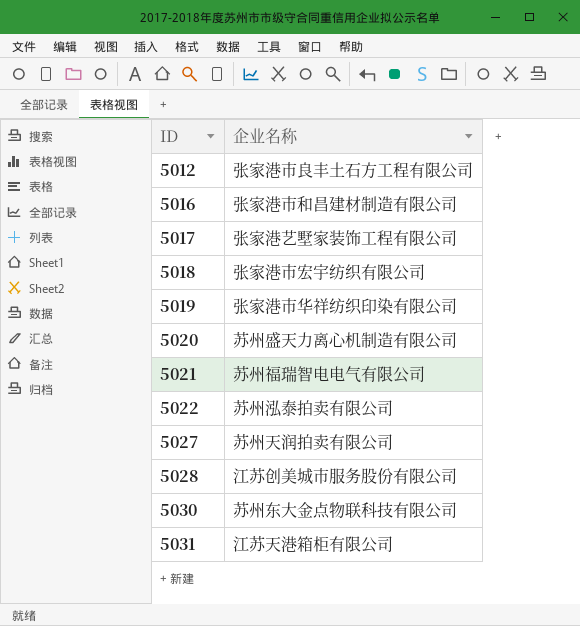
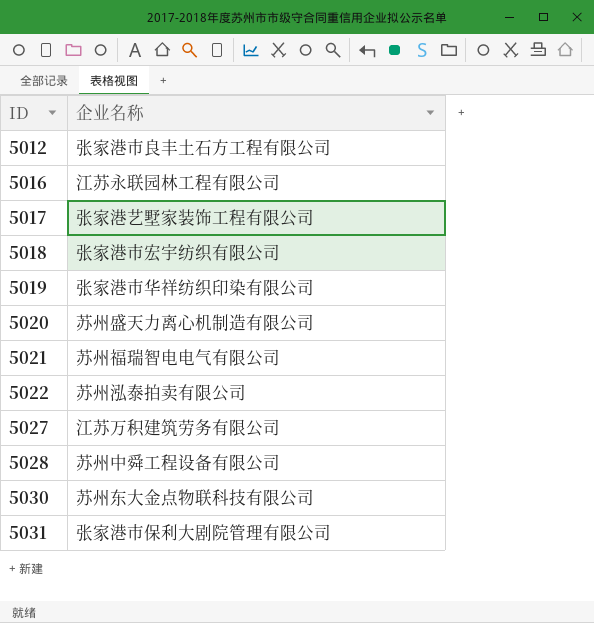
5016 | 企业名称: 张家港市和昌建材制造有限公司 -> 江苏永联园林工程有限公司
5027 | 企业名称: 苏州天润拍卖有限公司 -> 江苏万积建筑劳务有限公司
5028 | 企业名称: 江苏创美城市服务股份有限公司 -> 苏州中舜工程设备有限公司
5031 | 企业名称: 江苏天港箱柜有限公司 -> 张家港市保利大剧院管理有限公司

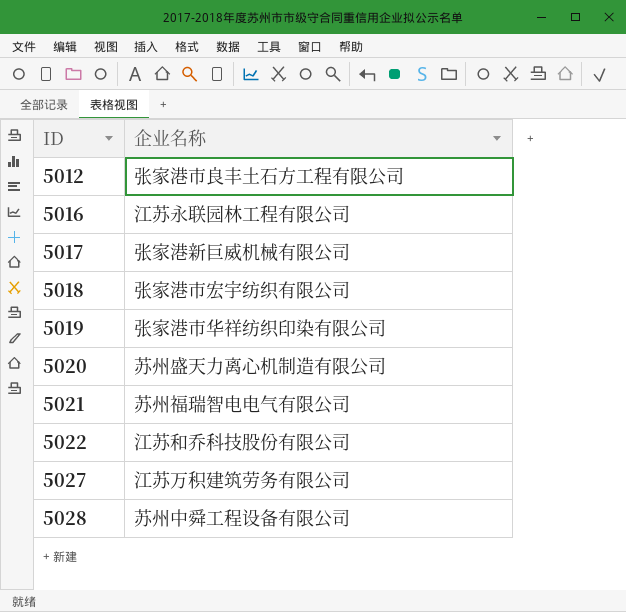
row 5030: 苏州东大金点物联科技有限公司 -> none
row 5031: 张家港市保利大剧院管理有限公司 -> none
5017 | 企业名称: 张家港艺墅家装饰工程有限公司 -> 张家港新巨威机械有限公司
5022 | 企业名称: 苏州泓泰拍卖有限公司 -> 江苏和乔科技股份有限公司

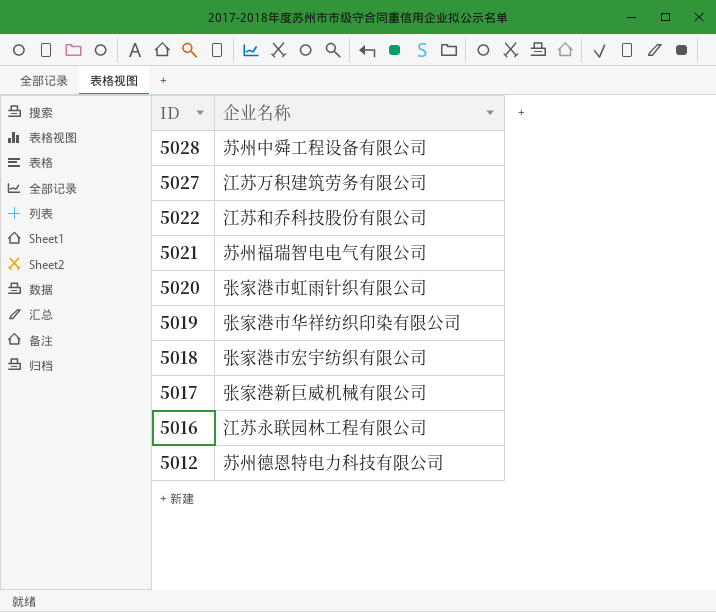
row order: ID ascending -> ID descending
5020 | 企业名称: 苏州盛天力离心机制造有限公司 -> 张家港市虹雨针织有限公司
5012 | 企业名称: 张家港市良丰土石方工程有限公司 -> 苏州德恩特电力科技有限公司

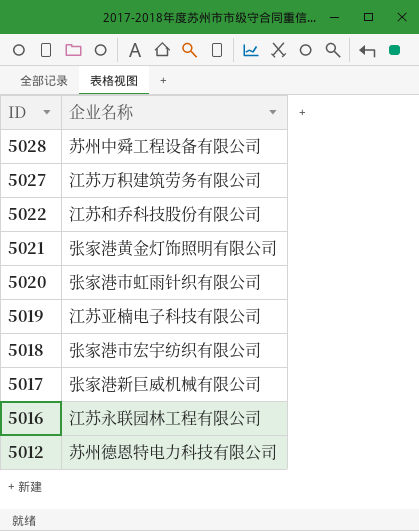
5021 | 企业名称: 苏州福瑞智电电气有限公司 -> 张家港黄金灯饰照明有限公司
5019 | 企业名称: 张家港市华祥纺织印染有限公司 -> 江苏亚楠电子科技有限公司

